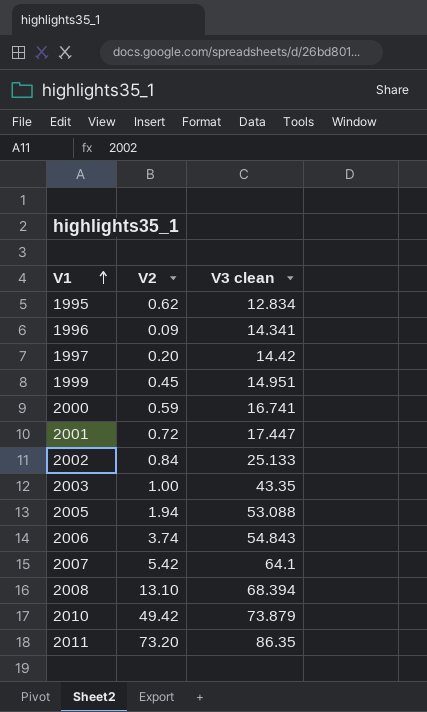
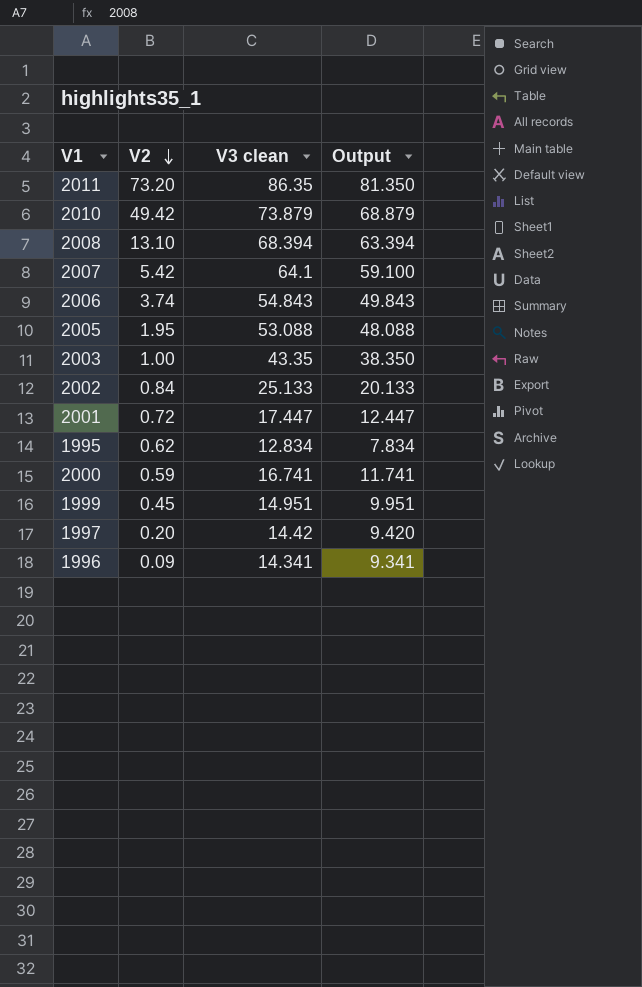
row order: V1 ascending -> V2 descending
column Output | formula: none -> [V3 clean] - 5
2005 | V2: 1.94 -> 1.95

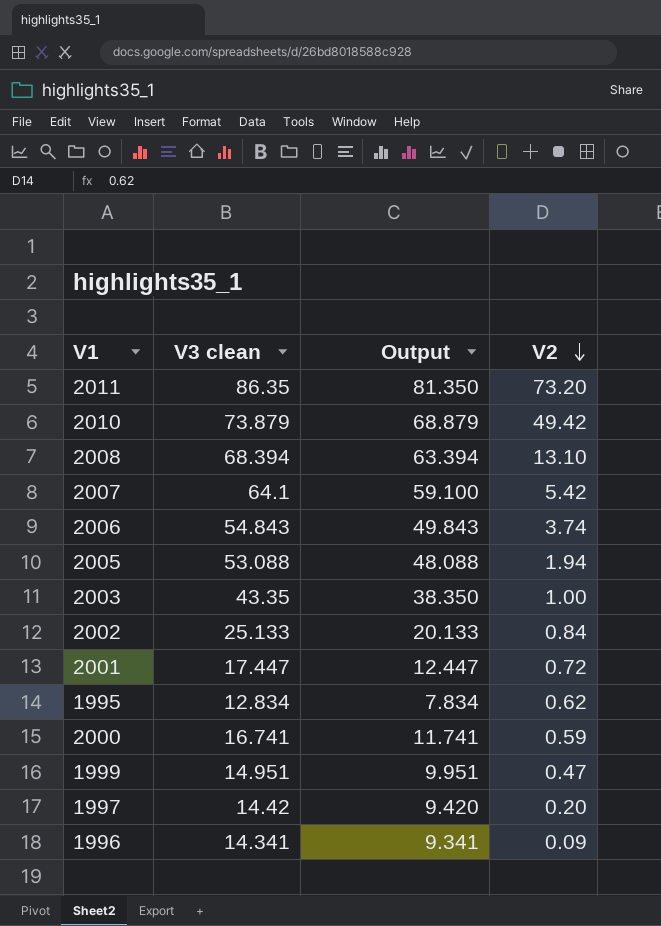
column V2 | position: 2 -> 4
2005 | V2: 1.95 -> 1.94
1999 | V2: 0.45 -> 0.47

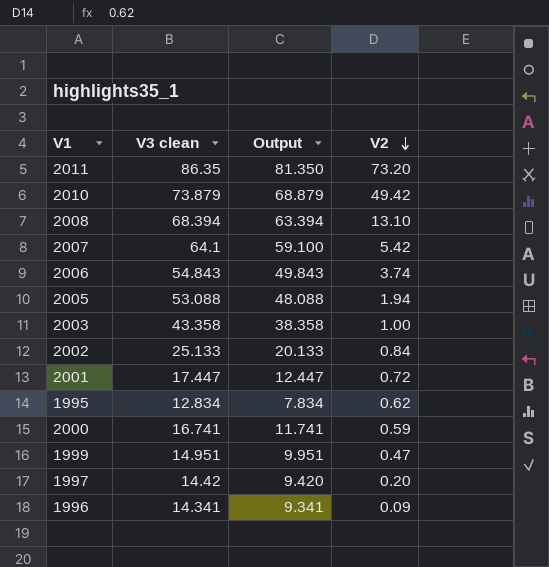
2003 | V3 clean: 43.35 -> 43.358
2003 | Output: 38.350 -> 38.358

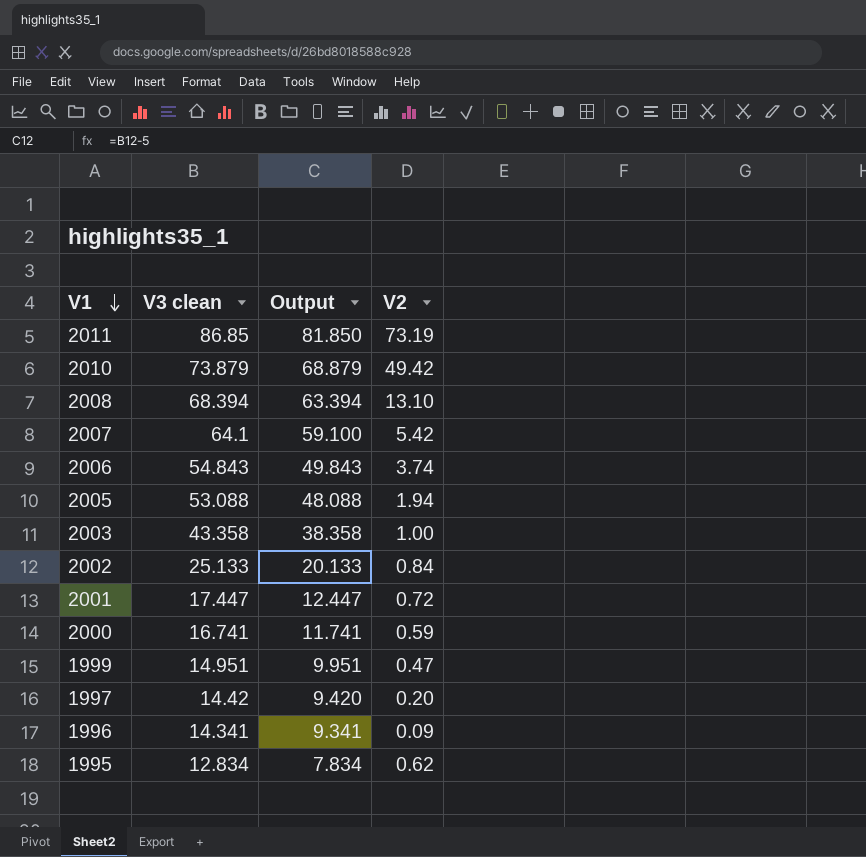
row order: V2 descending -> V1 descending
2011 | V3 clean: 86.35 -> 86.85
2011 | Output: 81.350 -> 81.850
2011 | V2: 73.20 -> 73.19

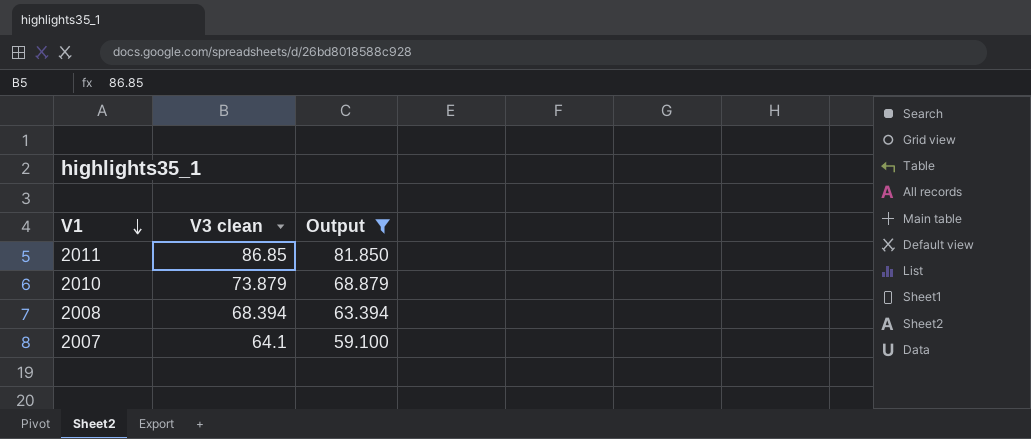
filter: none -> Output >= 59.100
column V2 | position: 4 -> none

